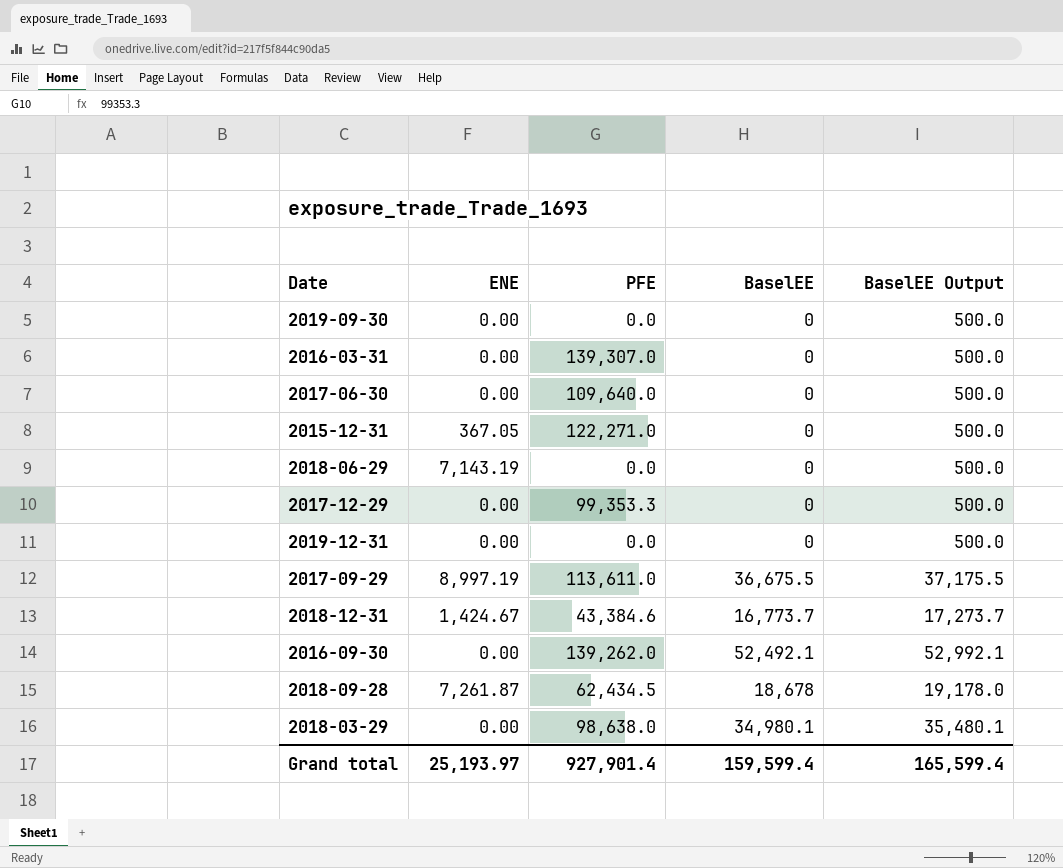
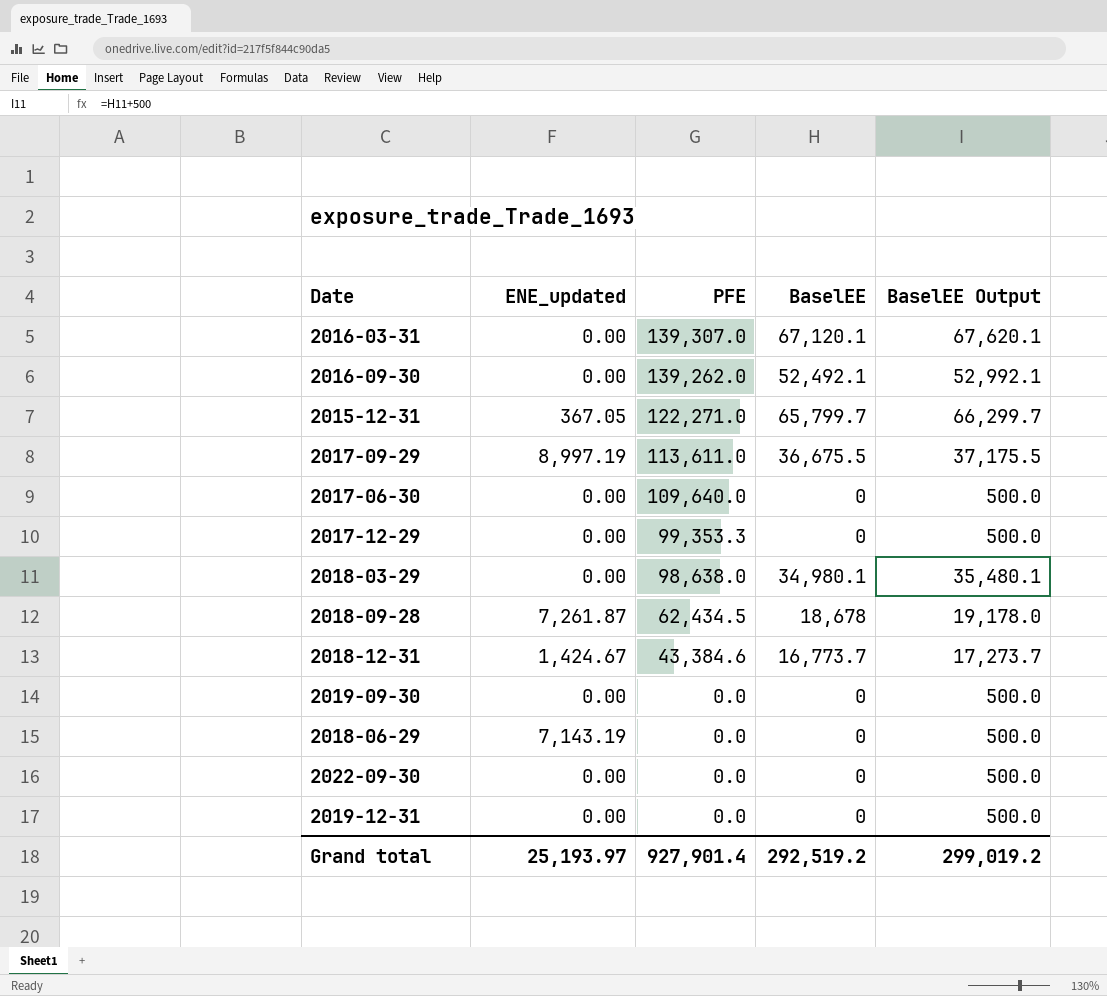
row order: none -> PFE descending
column name: ENE -> ENE_updated
2016-03-31 | BaselEE: 0 -> 67,120.1
2016-03-31 | BaselEE Output: 500.0 -> 67,620.1
2015-12-31 | BaselEE: 0 -> 65,799.7
2015-12-31 | BaselEE Output: 500.0 -> 66,299.7
row 2022-09-30: none -> 0.00 | 0.0 | 0 | 500.0
Grand total | BaselEE: 159,599.4 -> 292,519.2
Grand total | BaselEE Output: 165,599.4 -> 299,019.2

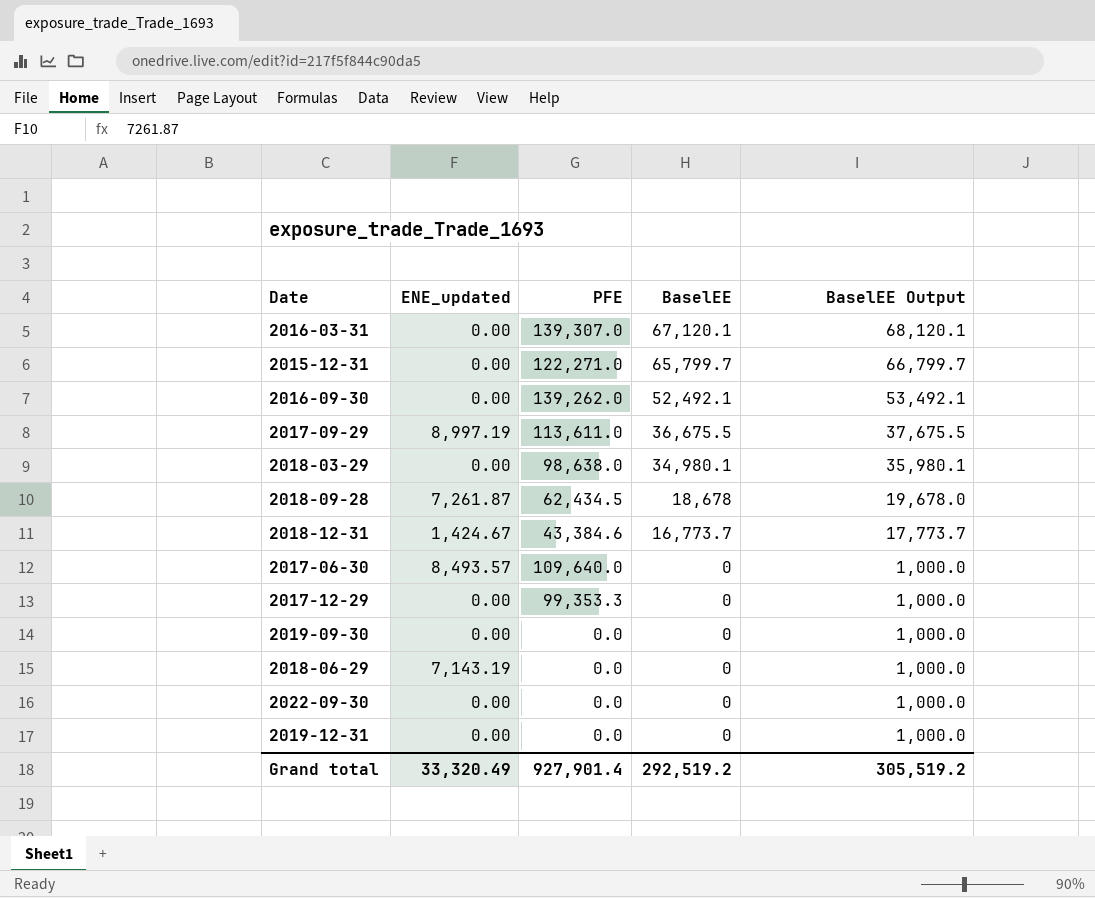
row order: PFE descending -> BaselEE descending
column BaselEE Output | formula: [BaselEE] + 500 -> [BaselEE] + 1000
2015-12-31 | ENE_updated: 367.05 -> 0.00
2017-06-30 | ENE_updated: 0.00 -> 8,493.57
Grand total | ENE_updated: 25,193.97 -> 33,320.49
Grand total | BaselEE Output: 299,019.2 -> 305,519.2

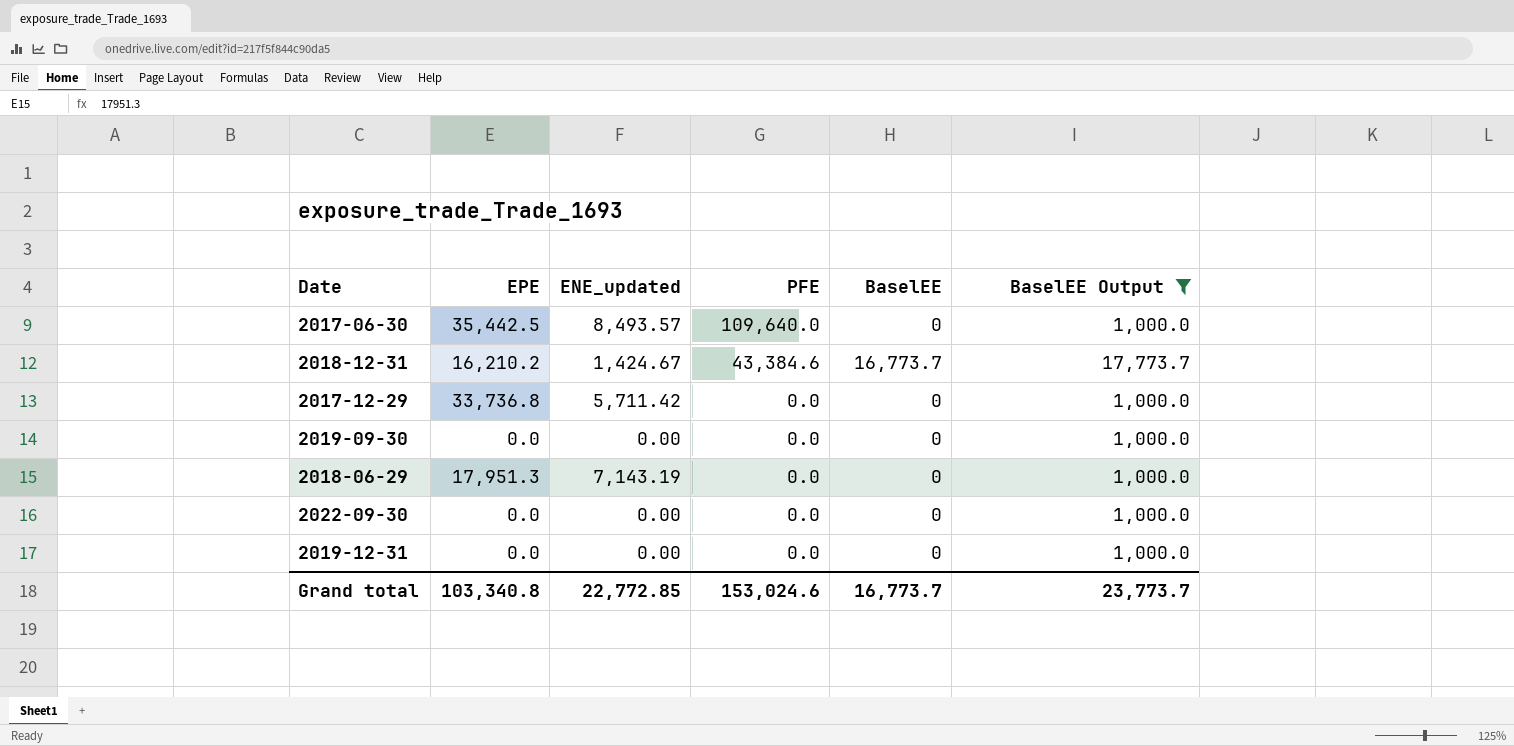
filter: none -> BaselEE Output <= 17,773.7
row order: BaselEE descending -> PFE descending
column EPE | position: none -> 2
2017-12-29 | ENE_updated: 0.00 -> 5,711.42
2017-12-29 | PFE: 99,353.3 -> 0.0
Grand total | ENE_updated: 33,320.49 -> 22,772.85
Grand total | PFE: 927,901.4 -> 153,024.6
Grand total | BaselEE: 292,519.2 -> 16,773.7
Grand total | BaselEE Output: 305,519.2 -> 23,773.7

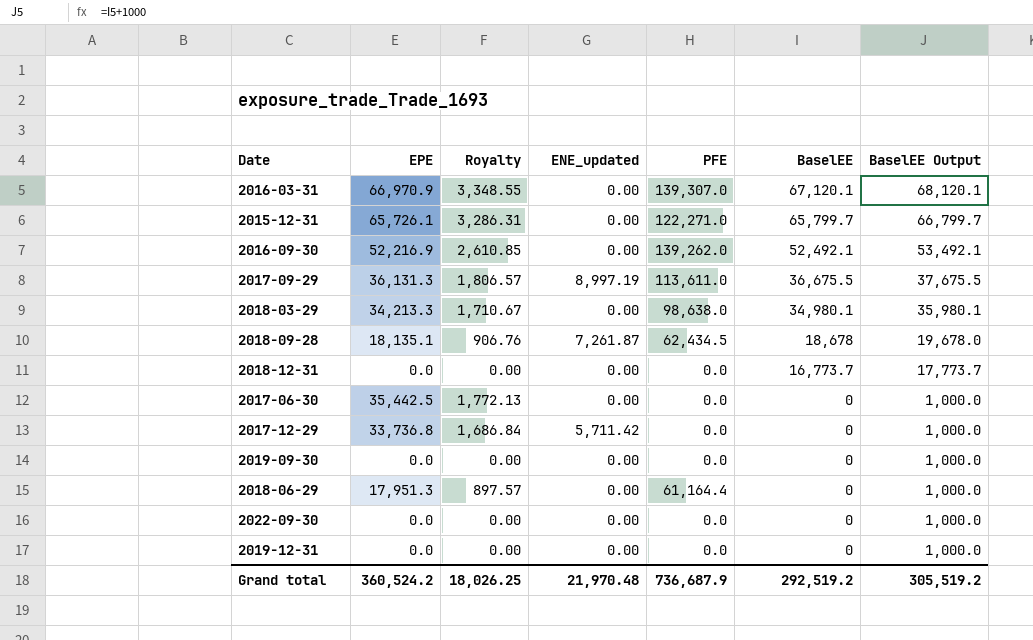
filter: BaselEE Output <= 17,773.7 -> none
row order: PFE descending -> BaselEE descending
column Royalty | formula: none -> [EPE] * 0.05
2018-12-31 | EPE: 16,210.2 -> 0.0
2018-12-31 | ENE_updated: 1,424.67 -> 0.00
2018-12-31 | PFE: 43,384.6 -> 0.0
2017-06-30 | ENE_updated: 8,493.57 -> 0.00
2017-06-30 | PFE: 109,640.0 -> 0.0
2018-06-29 | ENE_updated: 7,143.19 -> 0.00
2018-06-29 | PFE: 0.0 -> 61,164.4
Grand total | EPE: 103,340.8 -> 360,524.2
Grand total | ENE_updated: 22,772.85 -> 21,970.48
Grand total | PFE: 153,024.6 -> 736,687.9
Grand total | BaselEE: 16,773.7 -> 292,519.2
Grand total | BaselEE Output: 23,773.7 -> 305,519.2

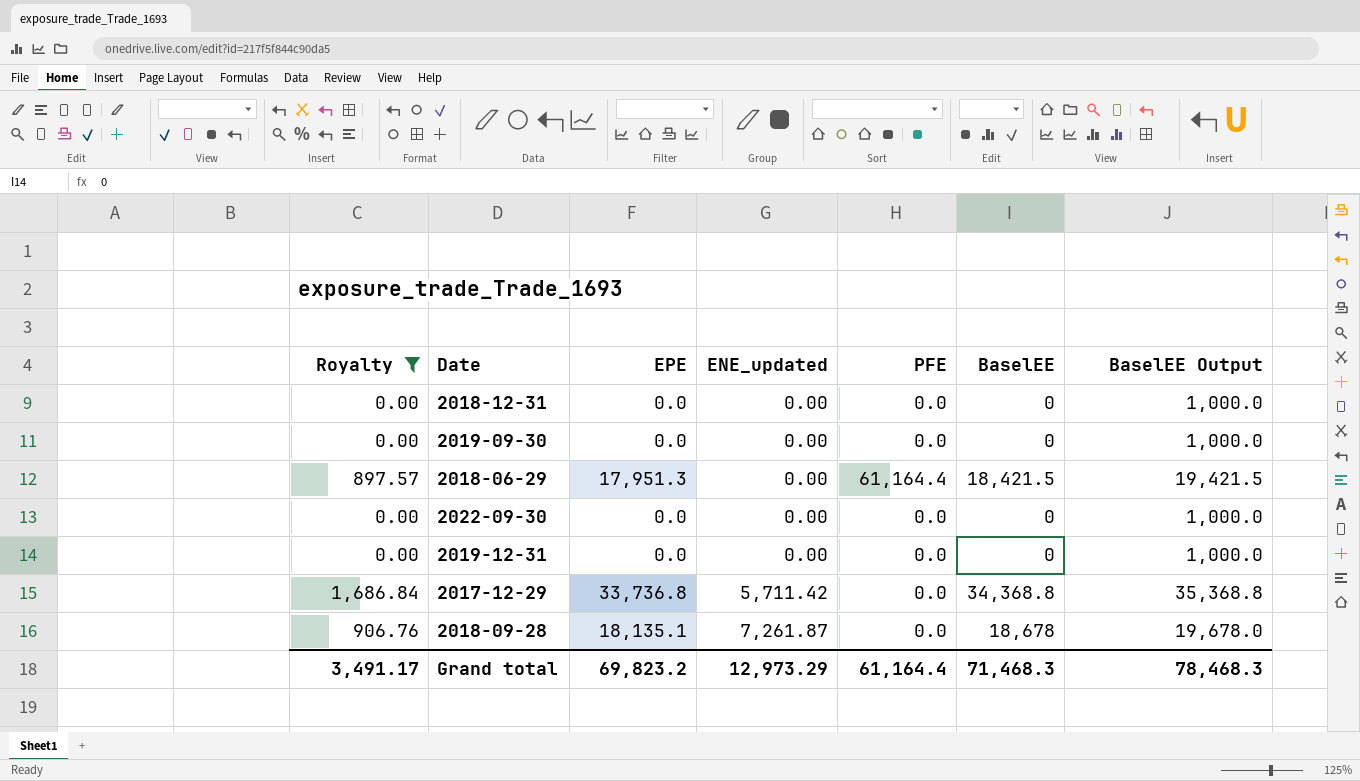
filter: none -> Royalty <= 1,686.84
row order: BaselEE descending -> ENE_updated ascending
column Royalty | position: 3 -> 1
2018-12-31 | BaselEE: 16,773.7 -> 0
2018-12-31 | BaselEE Output: 17,773.7 -> 1,000.0
2018-06-29 | BaselEE: 0 -> 18,421.5
2018-06-29 | BaselEE Output: 1,000.0 -> 19,421.5
2017-12-29 | BaselEE: 0 -> 34,368.8
2017-12-29 | BaselEE Output: 1,000.0 -> 35,368.8
2018-09-28 | PFE: 62,434.5 -> 0.0
Grand total | Royalty: 18,026.25 -> 3,491.17
Grand total | EPE: 360,524.2 -> 69,823.2
Grand total | ENE_updated: 21,970.48 -> 12,973.29
Grand total | PFE: 736,687.9 -> 61,164.4
Grand total | BaselEE: 292,519.2 -> 71,468.3
Grand total | BaselEE Output: 305,519.2 -> 78,468.3

